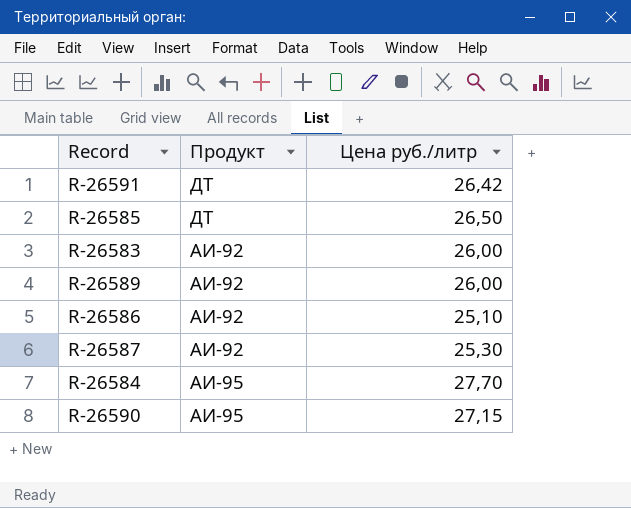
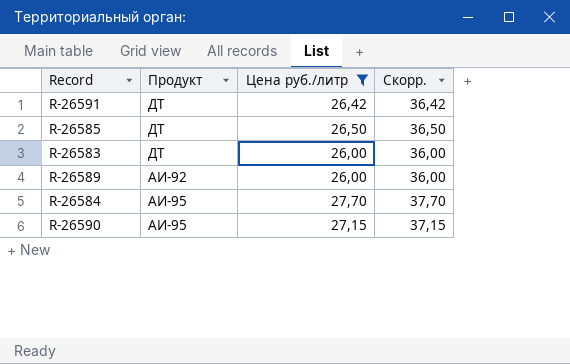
filter: none -> Цена руб./литр >= 26,00
column Скорр. | formula: none -> [Цена руб./литр] + 10
R-26583 | Продукт: АИ-92 -> ДТ

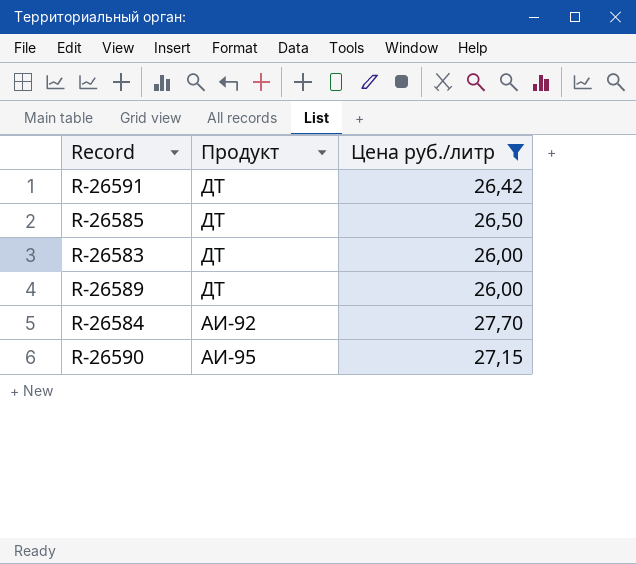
column Скорр. | formula: [Цена руб./литр] + 10 -> none
R-26589 | Продукт: АИ-92 -> ДТ
R-26584 | Продукт: АИ-95 -> АИ-92

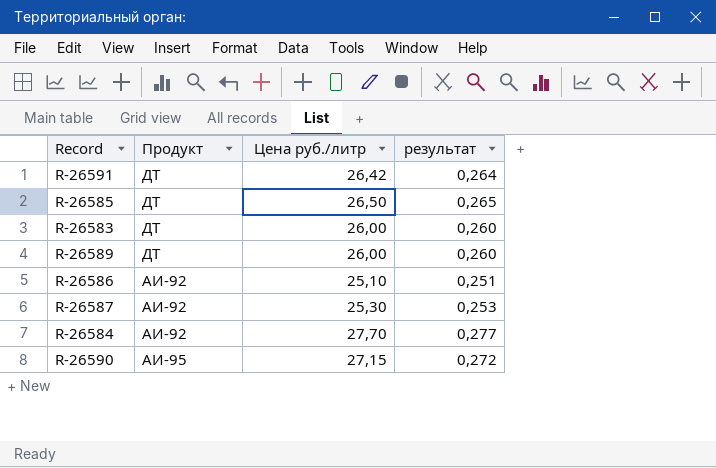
filter: Цена руб./литр >= 26,00 -> none
column результат | formula: none -> [Цена руб./литр] * 0,01

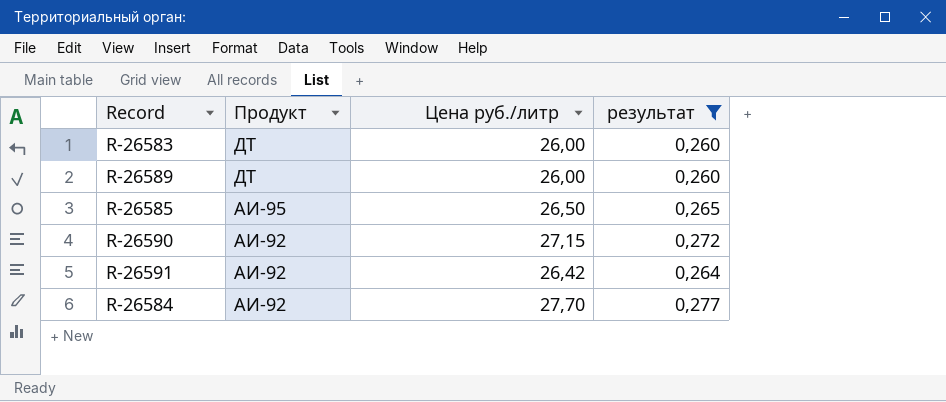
filter: none -> результат >= 0,260
row order: none -> Продукт descending
R-26585 | Продукт: ДТ -> АИ-95
R-26590 | Продукт: АИ-95 -> АИ-92
R-26591 | Продукт: ДТ -> АИ-92

